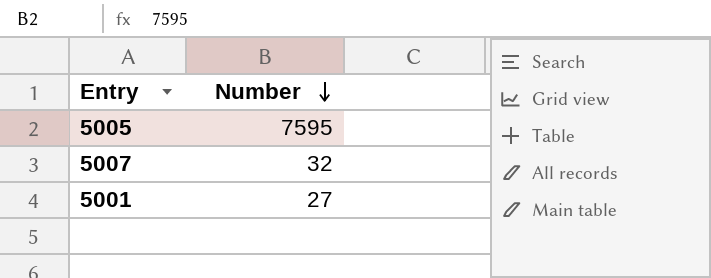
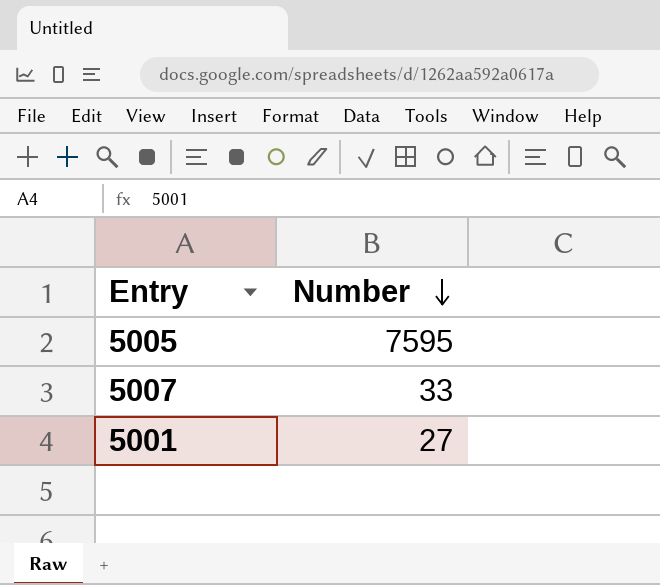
5007 | Number: 32 -> 33

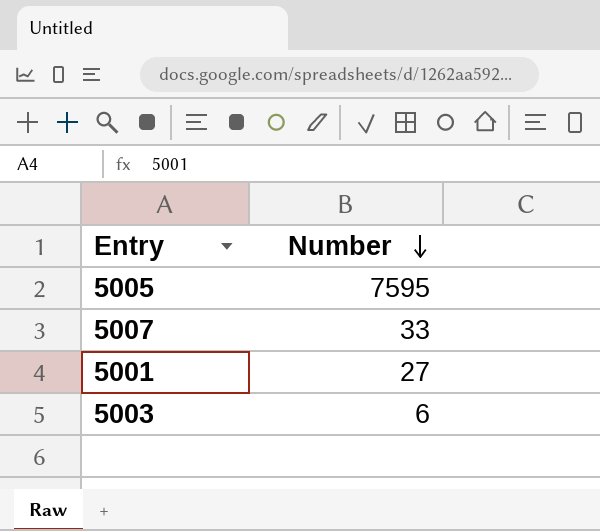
row 5003: none -> 6

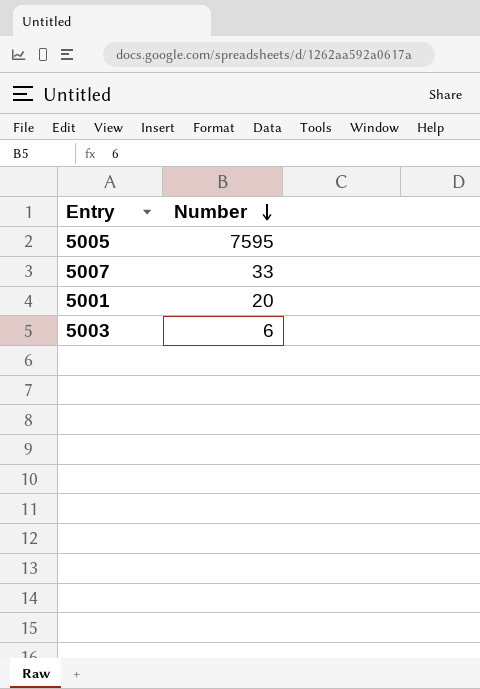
5001 | Number: 27 -> 20

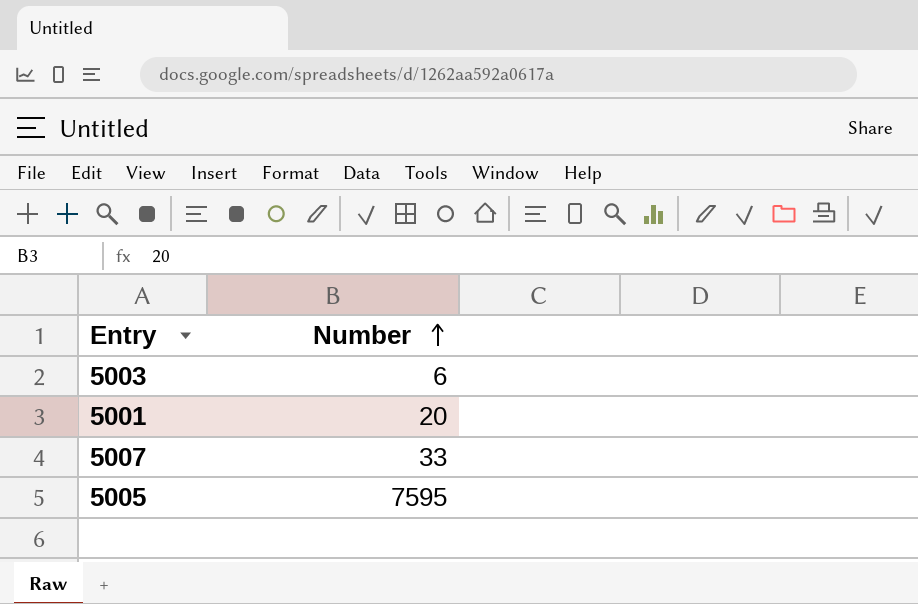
row order: Number descending -> Number ascending

